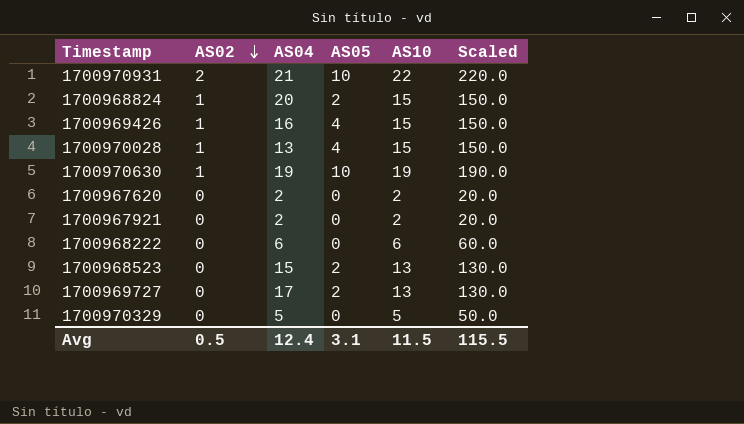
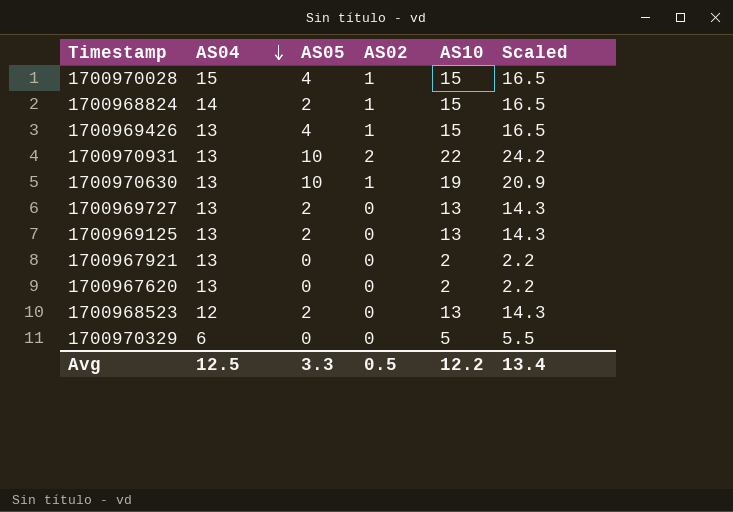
row order: AS02 descending -> AS04 descending
column AS02 | position: 2 -> 4
column Scaled | formula: [AS10] * 10 -> [AS10] * 1.1
row 1700968222: 0 | 6 | 0 | 6 | 60.0 -> none
1700970028 | AS04: 13 -> 15
1700968824 | AS04: 20 -> 14
1700969426 | AS04: 16 -> 13
1700970931 | AS04: 21 -> 13
1700970630 | AS04: 19 -> 13
1700969727 | AS04: 17 -> 13
row 1700969125: none -> 13 | 2 | 0 | 13 | 14.3
1700967921 | AS04: 2 -> 13
1700967620 | AS04: 2 -> 13
1700968523 | AS04: 15 -> 12
1700970329 | AS04: 5 -> 6
Avg | AS04: 12.4 -> 12.5
Avg | AS05: 3.1 -> 3.3
Avg | AS10: 11.5 -> 12.2
Avg | Scaled: 115.5 -> 13.4

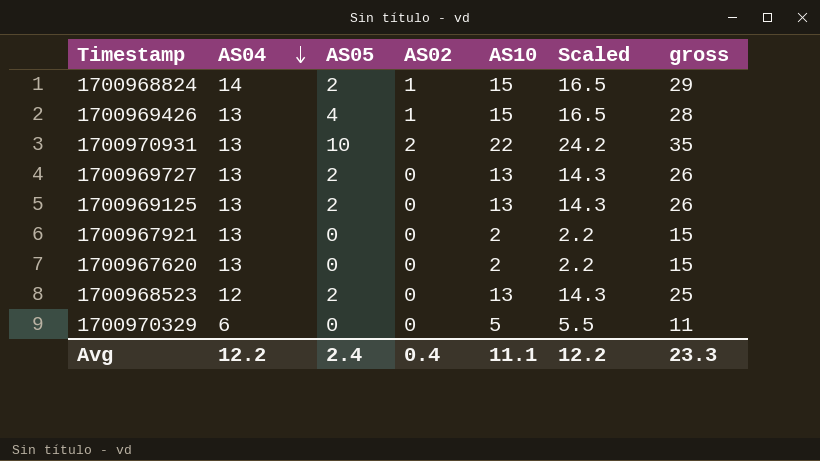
column gross | formula: none -> [AS04] + [AS10]
row 1700970028: 15 | 4 | 1 | 15 | 16.5 -> none
row 1700970630: 13 | 10 | 1 | 19 | 20.9 -> none
Avg | AS04: 12.5 -> 12.2
Avg | AS05: 3.3 -> 2.4
Avg | AS02: 0.5 -> 0.4
Avg | AS10: 12.2 -> 11.1
Avg | Scaled: 13.4 -> 12.2

